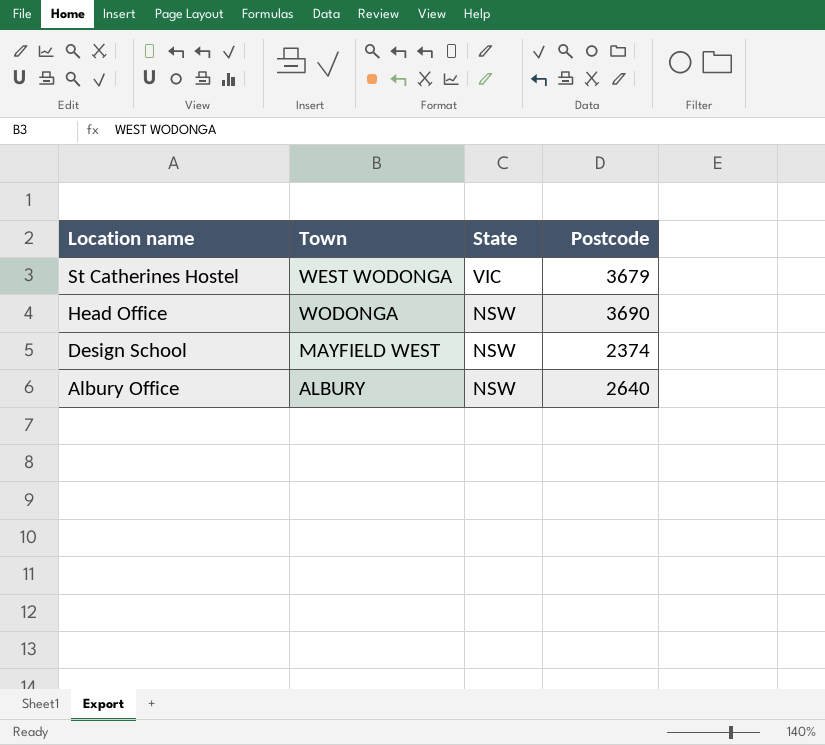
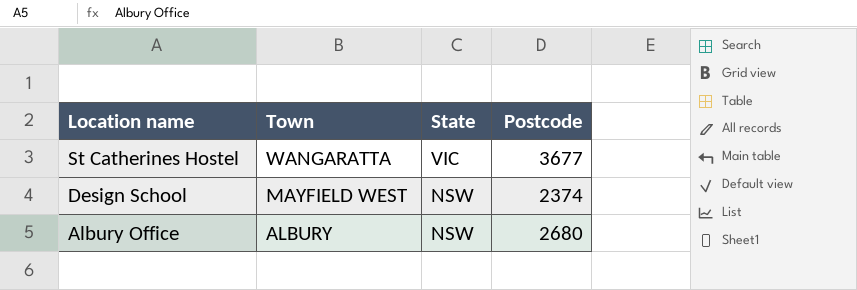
row Head Office: WODONGA | NSW | 3690 -> none
St Catherines Hostel | Town: WEST WODONGA -> WANGARATTA
St Catherines Hostel | Postcode: 3679 -> 3677
Albury Office | Postcode: 2640 -> 2680

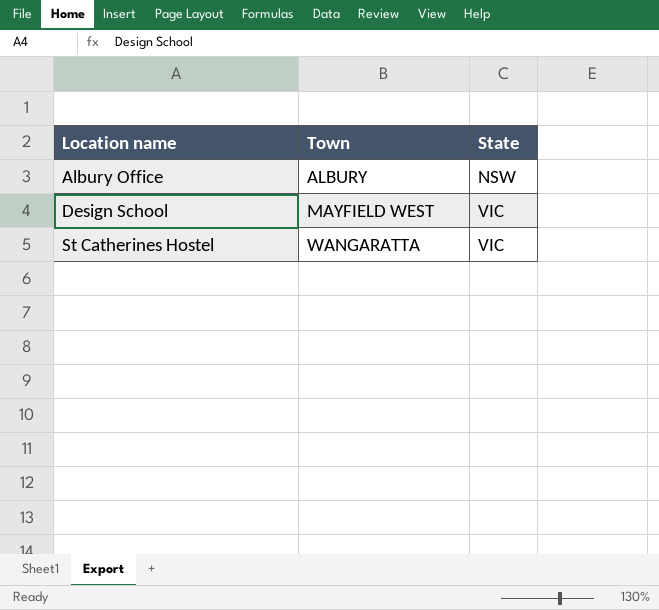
row order: Location name descending -> Location name ascending
column Postcode | position: 4 -> none
Design School | State: NSW -> VIC

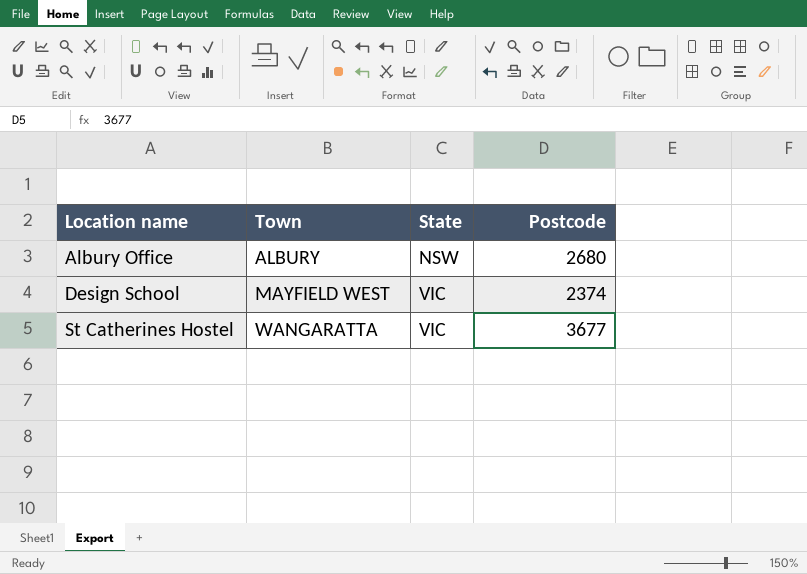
column Postcode | position: none -> 4

